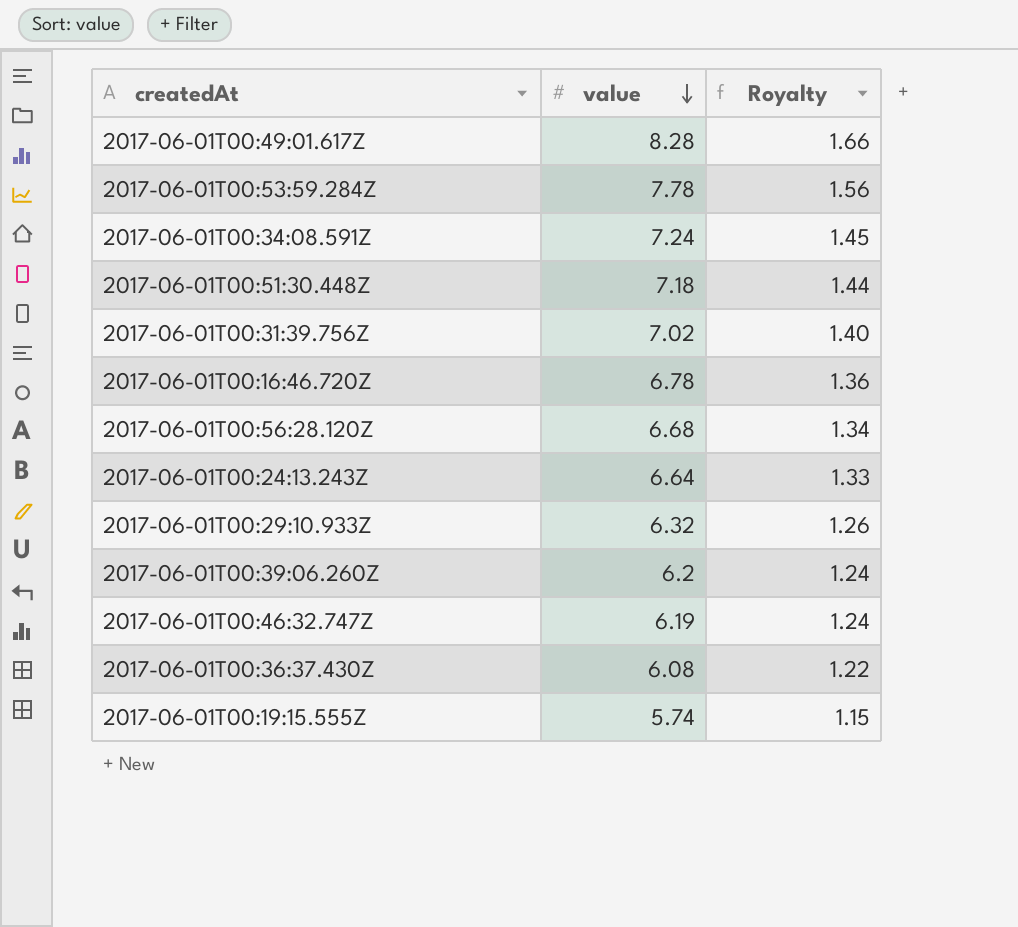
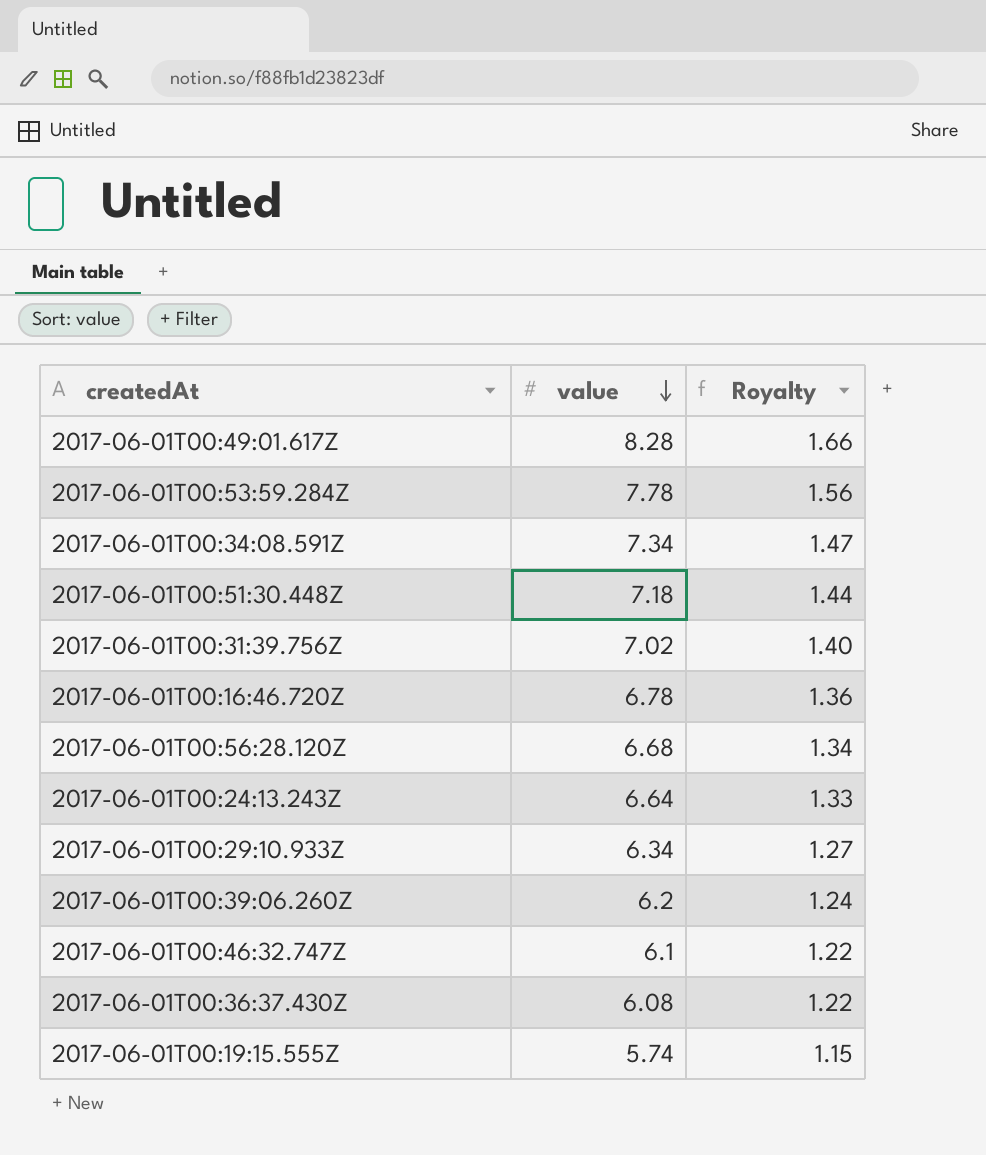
2017-06-01T00:34:08.591Z | value: 7.24 -> 7.34
2017-06-01T00:34:08.591Z | Royalty: 1.45 -> 1.47
2017-06-01T00:29:10.933Z | value: 6.32 -> 6.34
2017-06-01T00:29:10.933Z | Royalty: 1.26 -> 1.27
2017-06-01T00:46:32.747Z | value: 6.19 -> 6.1
2017-06-01T00:46:32.747Z | Royalty: 1.24 -> 1.22

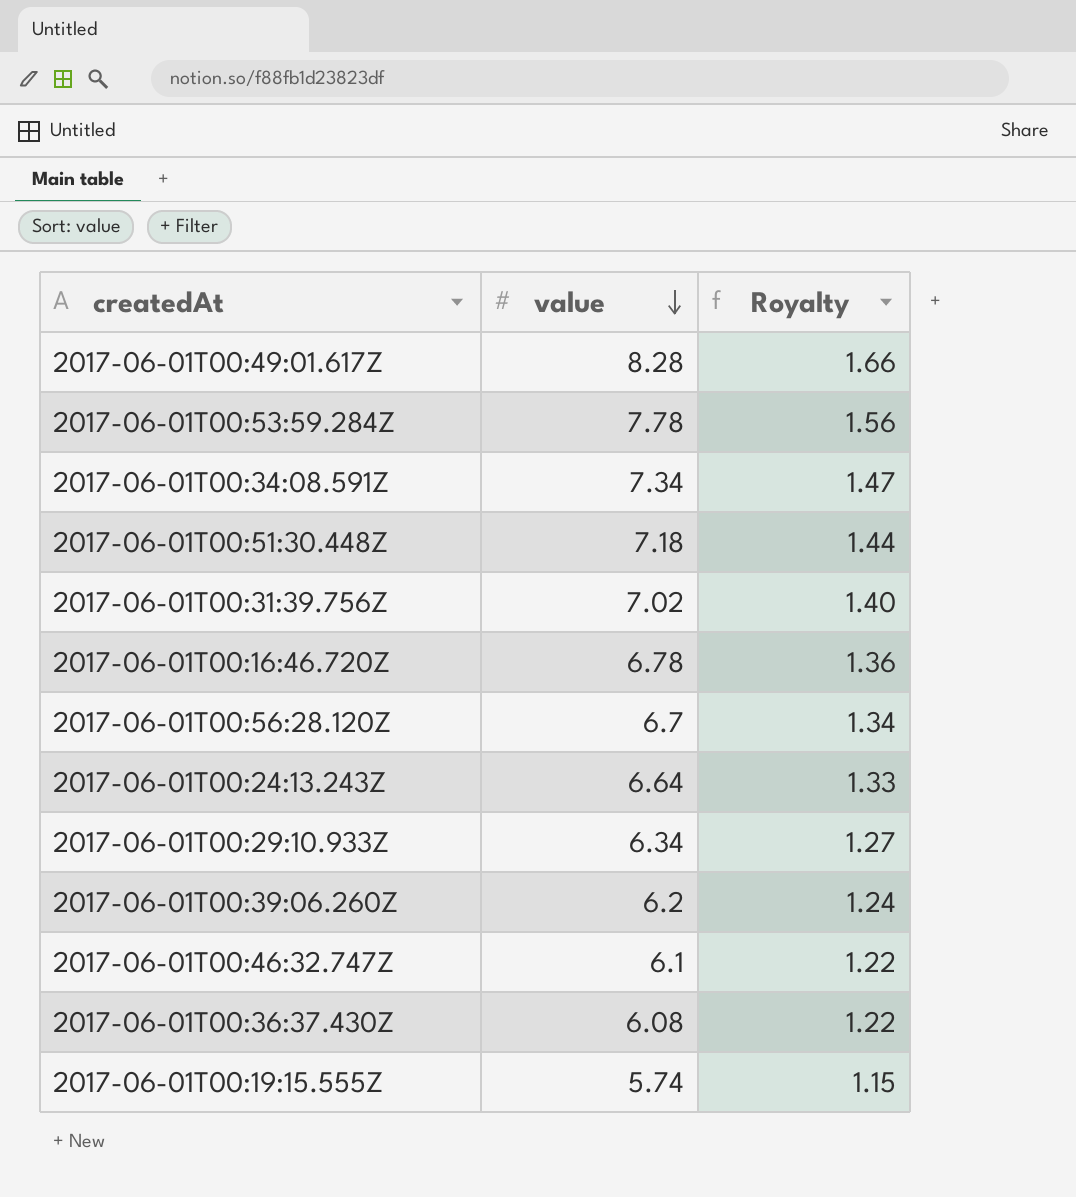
2017-06-01T00:56:28.120Z | value: 6.68 -> 6.7

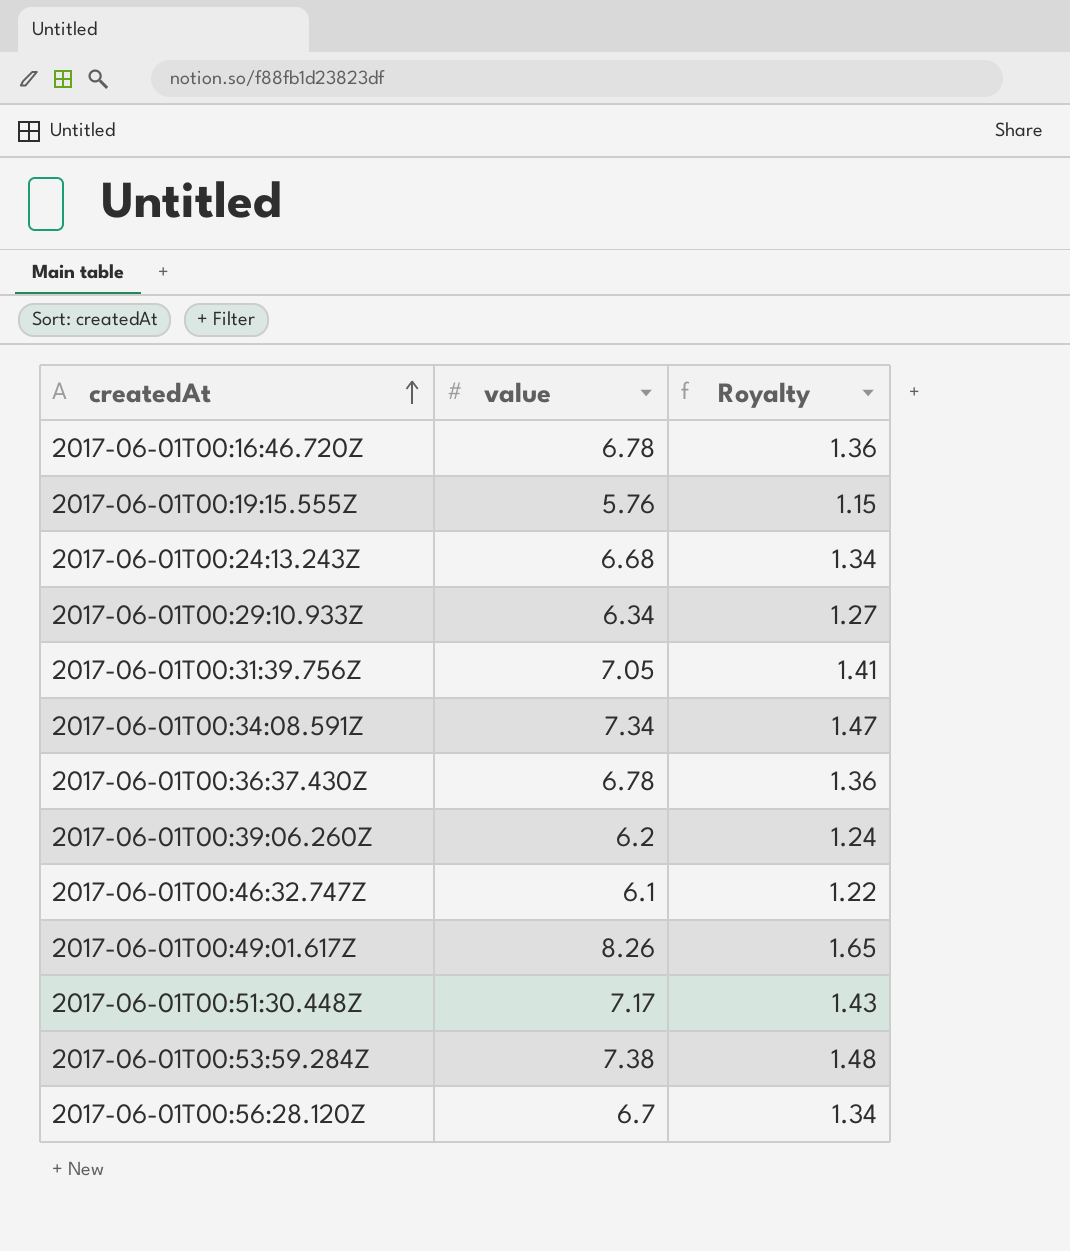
row order: value descending -> createdAt ascending
2017-06-01T00:19:15.555Z | value: 5.74 -> 5.76
2017-06-01T00:24:13.243Z | value: 6.64 -> 6.68
2017-06-01T00:24:13.243Z | Royalty: 1.33 -> 1.34
2017-06-01T00:31:39.756Z | value: 7.02 -> 7.05
2017-06-01T00:31:39.756Z | Royalty: 1.40 -> 1.41
2017-06-01T00:36:37.430Z | value: 6.08 -> 6.78
2017-06-01T00:36:37.430Z | Royalty: 1.22 -> 1.36
2017-06-01T00:49:01.617Z | value: 8.28 -> 8.26
2017-06-01T00:49:01.617Z | Royalty: 1.66 -> 1.65
2017-06-01T00:51:30.448Z | value: 7.18 -> 7.17
2017-06-01T00:51:30.448Z | Royalty: 1.44 -> 1.43
2017-06-01T00:53:59.284Z | value: 7.78 -> 7.38
2017-06-01T00:53:59.284Z | Royalty: 1.56 -> 1.48

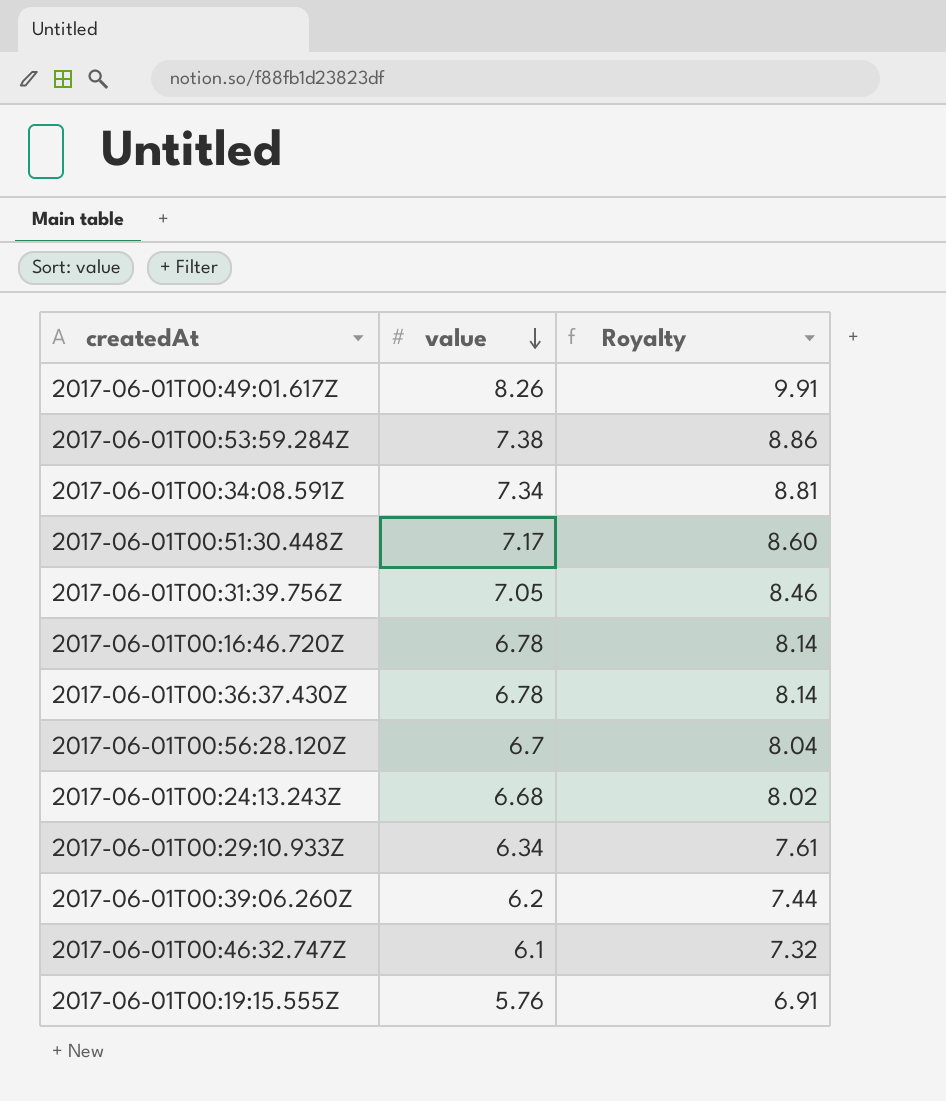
row order: createdAt ascending -> value descending
column Royalty | formula: [value] * 0.2 -> [value] * 1.2

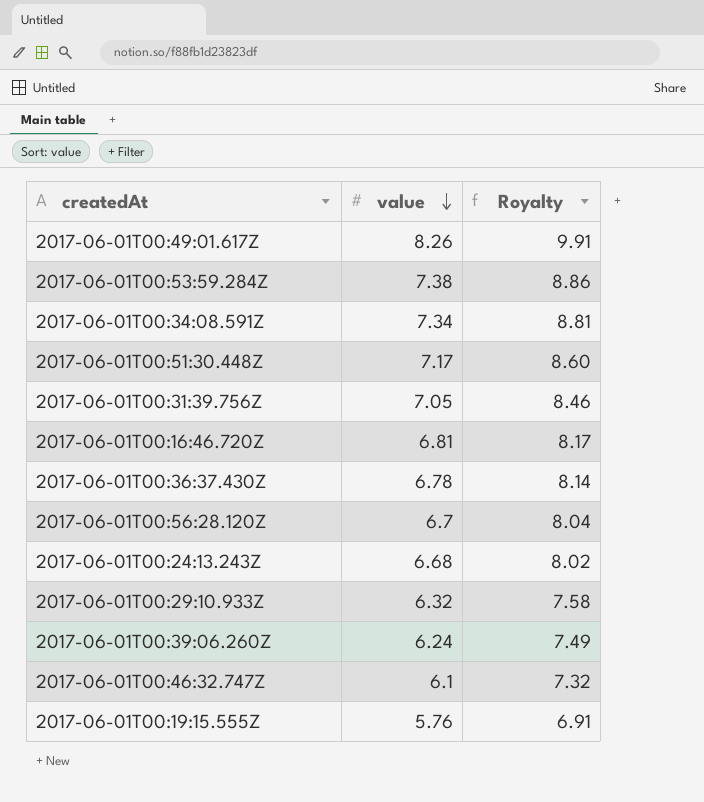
2017-06-01T00:16:46.720Z | value: 6.78 -> 6.81
2017-06-01T00:16:46.720Z | Royalty: 8.14 -> 8.17
2017-06-01T00:29:10.933Z | value: 6.34 -> 6.32
2017-06-01T00:29:10.933Z | Royalty: 7.61 -> 7.58
2017-06-01T00:39:06.260Z | value: 6.2 -> 6.24
2017-06-01T00:39:06.260Z | Royalty: 7.44 -> 7.49

